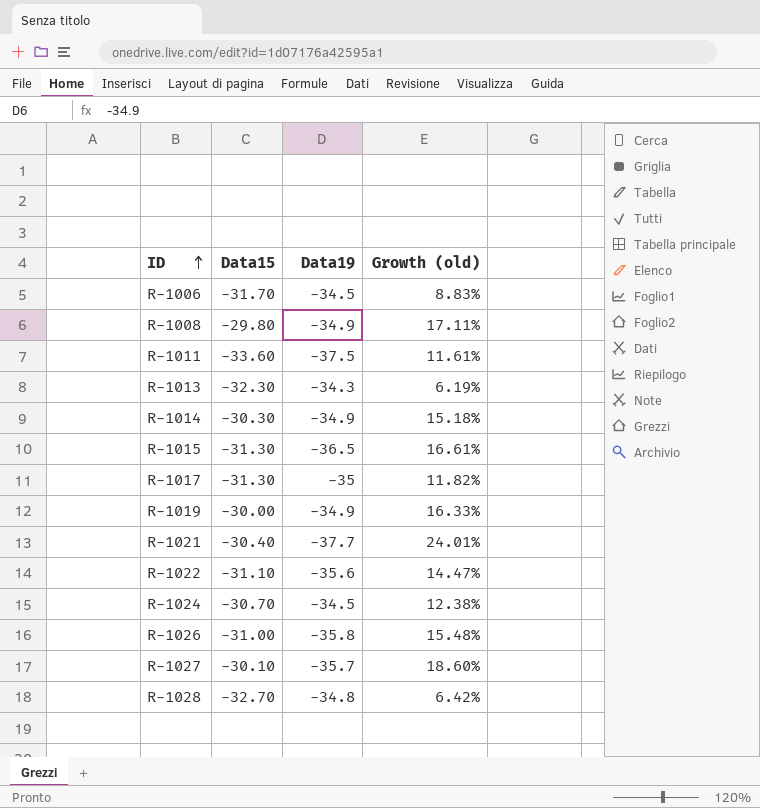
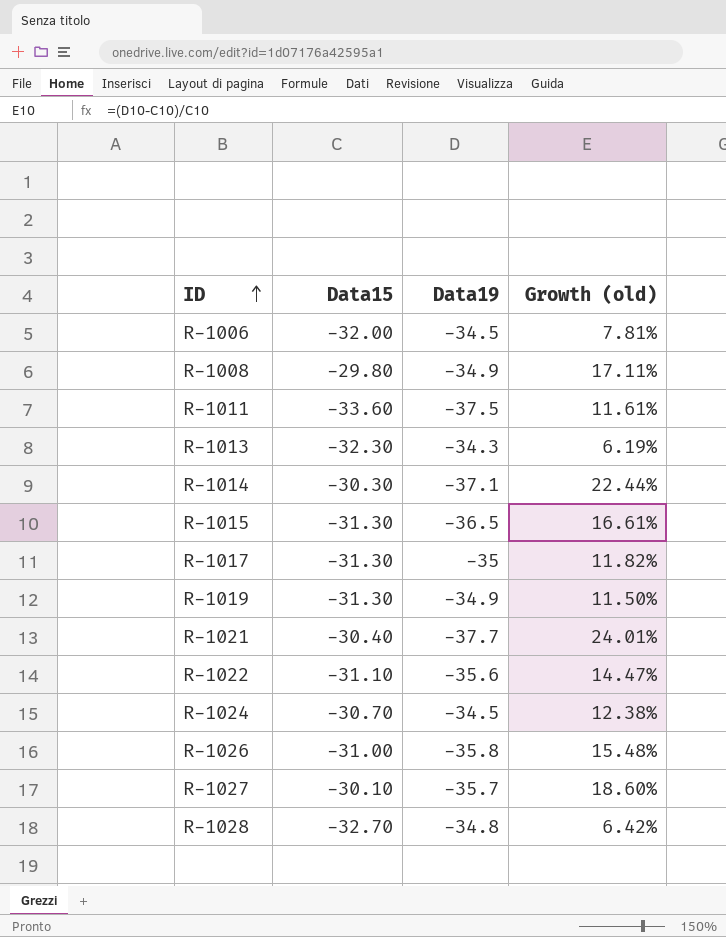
R-1006 | Data15: -31.70 -> -32.00
R-1006 | Growth (old): 8.83% -> 7.81%
R-1014 | Data19: -34.9 -> -37.1
R-1014 | Growth (old): 15.18% -> 22.44%
R-1019 | Data15: -30.00 -> -31.30
R-1019 | Growth (old): 16.33% -> 11.50%

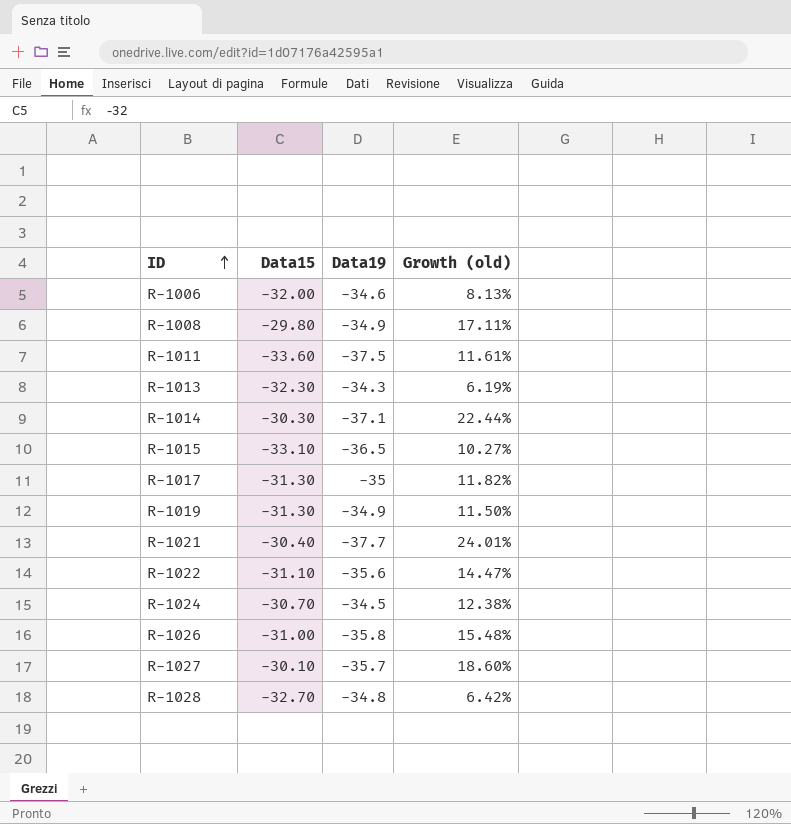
R-1006 | Data19: -34.5 -> -34.6
R-1006 | Growth (old): 7.81% -> 8.13%
R-1015 | Data15: -31.30 -> -33.10
R-1015 | Growth (old): 16.61% -> 10.27%

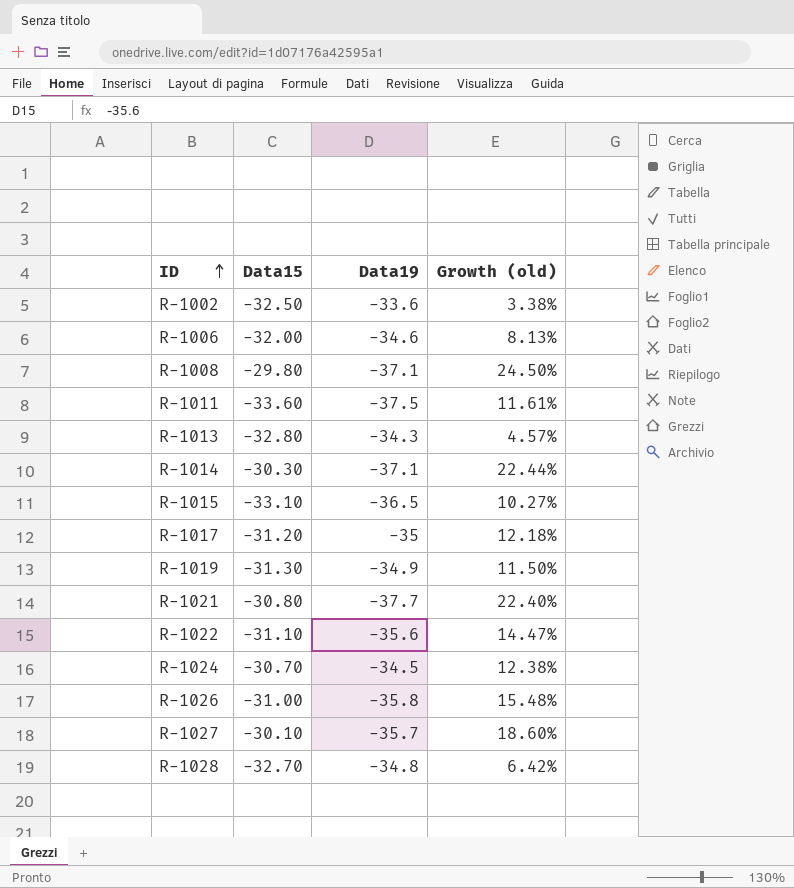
row R-1002: none -> -32.50 | -33.6 | 3.38%
R-1008 | Data19: -34.9 -> -37.1
R-1008 | Growth (old): 17.11% -> 24.50%
R-1013 | Data15: -32.30 -> -32.80
R-1013 | Growth (old): 6.19% -> 4.57%
R-1017 | Data15: -31.30 -> -31.20
R-1017 | Growth (old): 11.82% -> 12.18%
R-1021 | Data15: -30.40 -> -30.80
R-1021 | Growth (old): 24.01% -> 22.40%

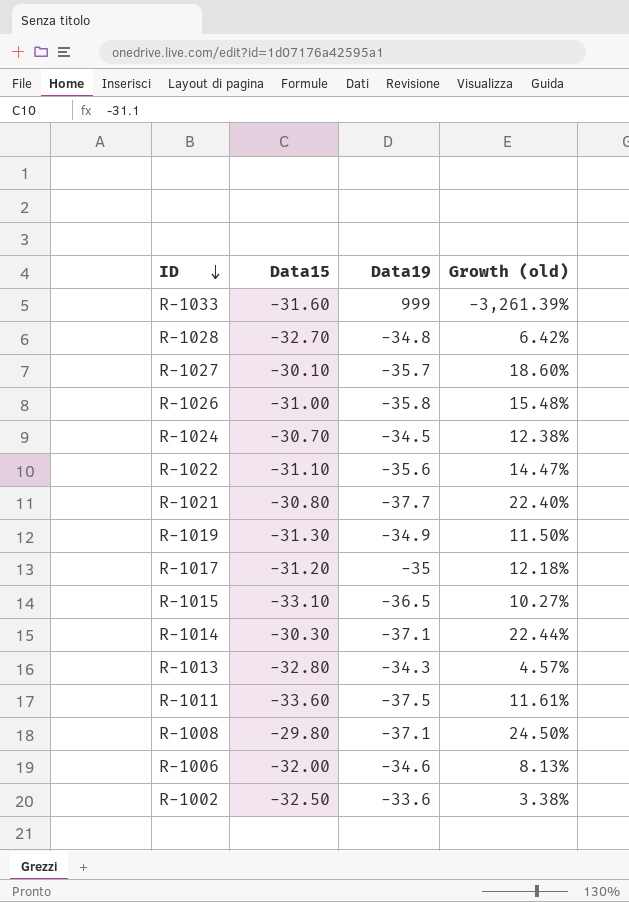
row order: ID ascending -> ID descending
row R-1033: none -> -31.60 | 999 | -3,261.39%

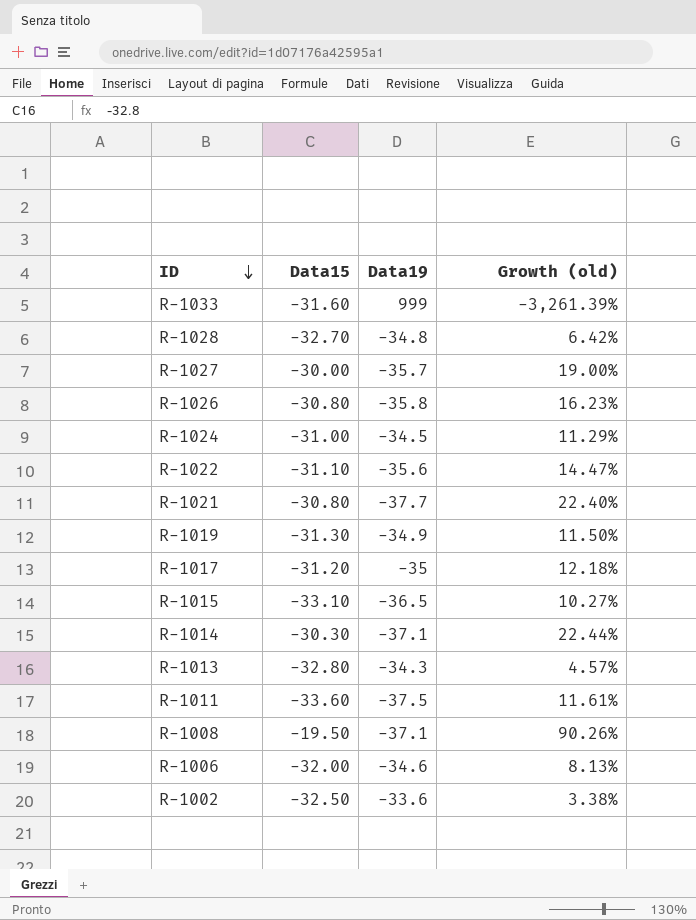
R-1027 | Data15: -30.10 -> -30.00
R-1027 | Growth (old): 18.60% -> 19.00%
R-1026 | Data15: -31.00 -> -30.80
R-1026 | Growth (old): 15.48% -> 16.23%
R-1024 | Data15: -30.70 -> -31.00
R-1024 | Growth (old): 12.38% -> 11.29%
R-1008 | Data15: -29.80 -> -19.50
R-1008 | Growth (old): 24.50% -> 90.26%

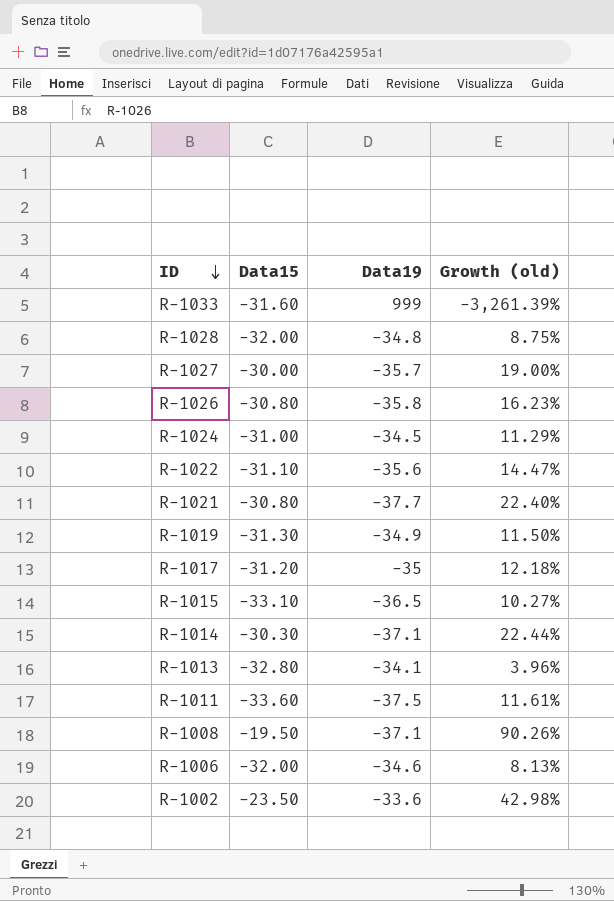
R-1028 | Data15: -32.70 -> -32.00
R-1028 | Growth (old): 6.42% -> 8.75%
R-1013 | Data19: -34.3 -> -34.1
R-1013 | Growth (old): 4.57% -> 3.96%
R-1002 | Data15: -32.50 -> -23.50
R-1002 | Growth (old): 3.38% -> 42.98%

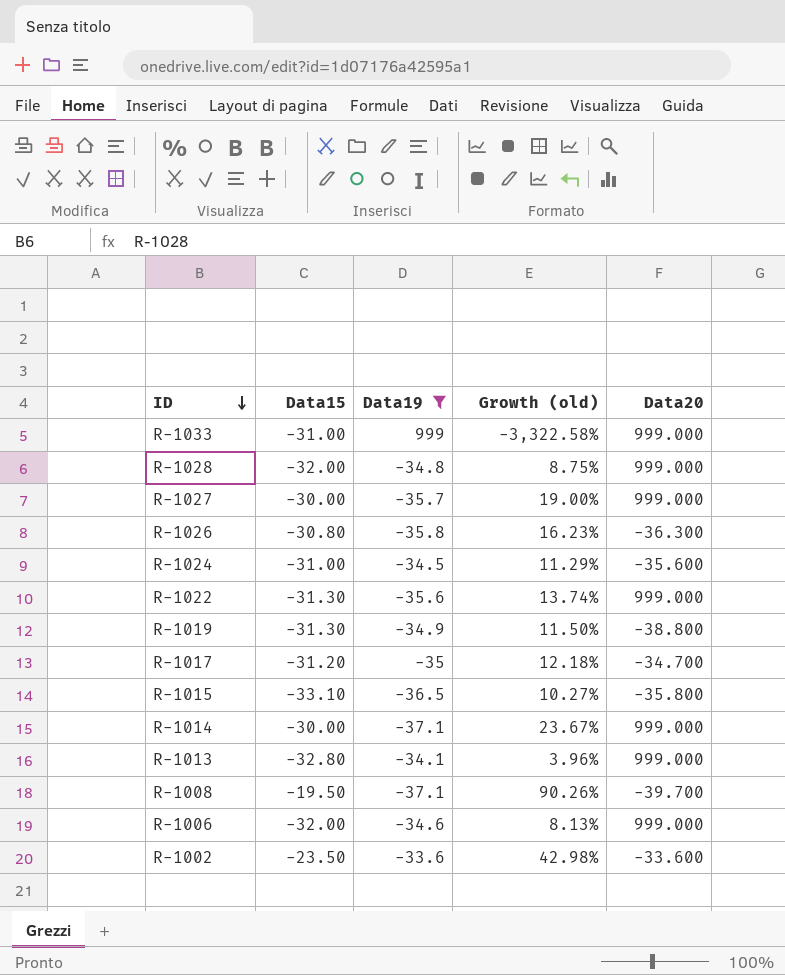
filter: none -> Data19 >= -37.1
column Data20 | position: none -> 5
R-1033 | Data15: -31.60 -> -31.00
R-1033 | Growth (old): -3,261.39% -> -3,322.58%
R-1022 | Data15: -31.10 -> -31.30
R-1022 | Growth (old): 14.47% -> 13.74%
R-1014 | Data15: -30.30 -> -30.00
R-1014 | Growth (old): 22.44% -> 23.67%

